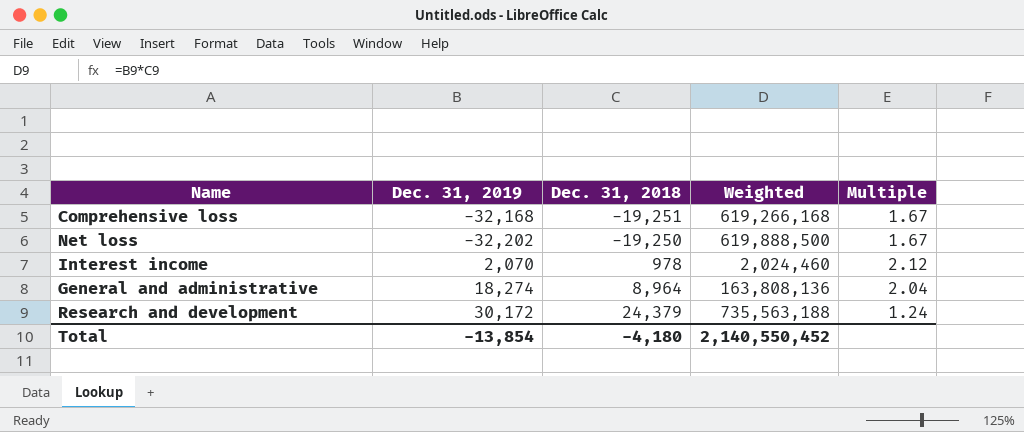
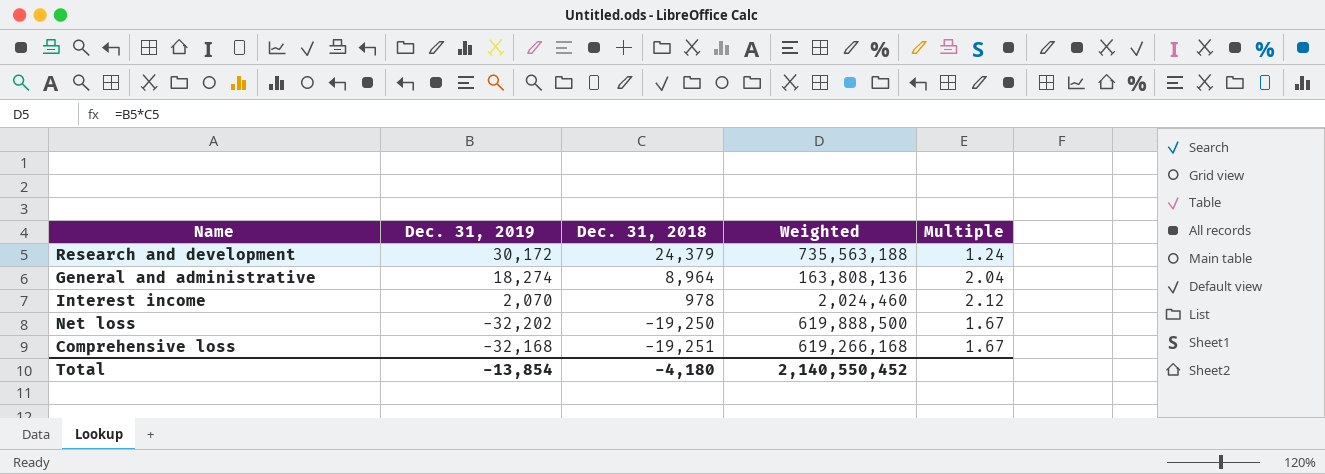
row order: Dec. 31, 2018 ascending -> Dec. 31, 2018 descending

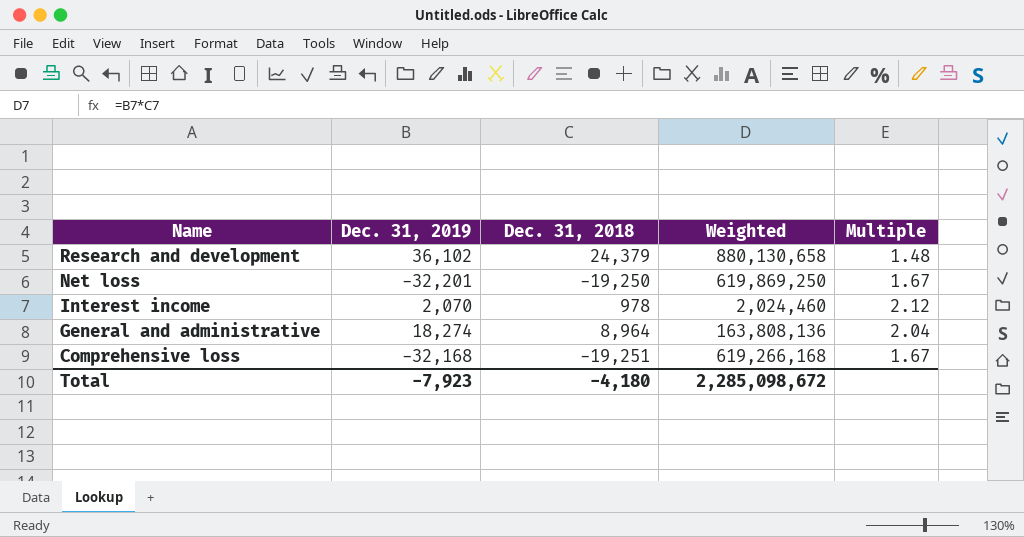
row order: Dec. 31, 2018 descending -> Name descending
Research and development | Dec. 31, 2019: 30,172 -> 36,102
Research and development | Weighted: 735,563,188 -> 880,130,658
Research and development | Multiple: 1.24 -> 1.48
Net loss | Dec. 31, 2019: -32,202 -> -32,201
Net loss | Weighted: 619,888,500 -> 619,869,250
Total | Dec. 31, 2019: -13,854 -> -7,923
Total | Weighted: 2,140,550,452 -> 2,285,098,672

